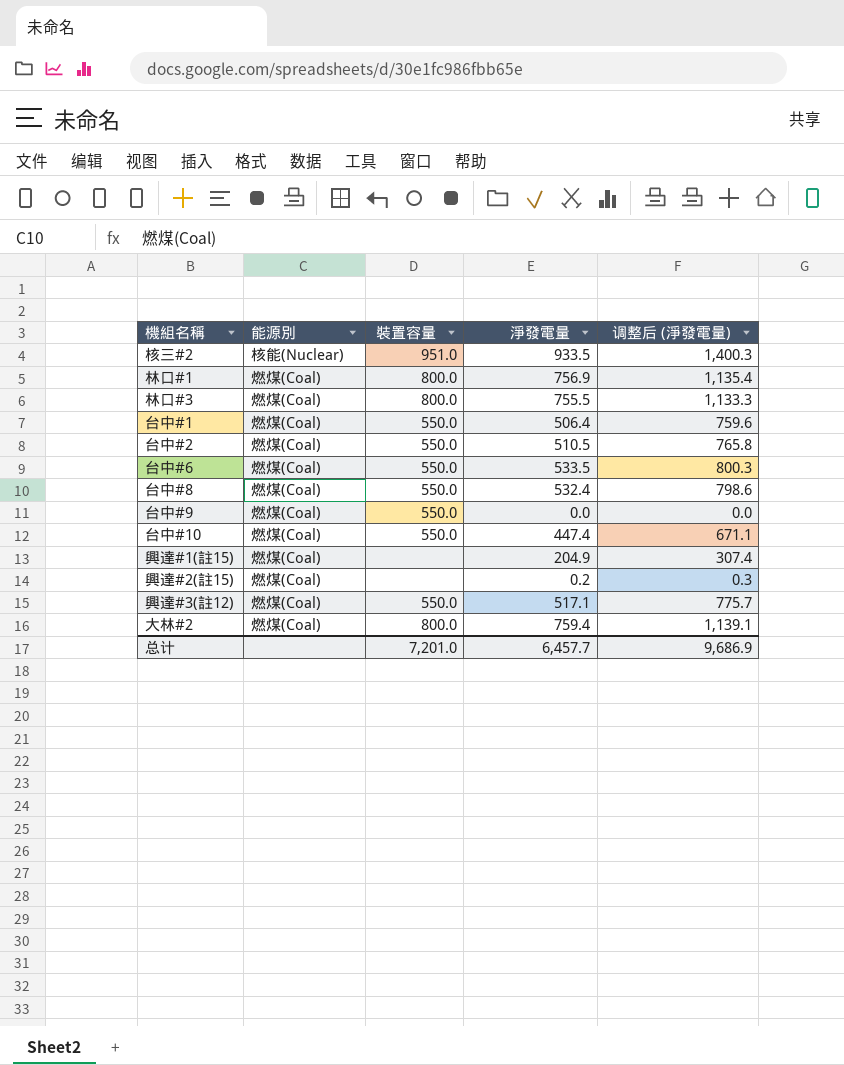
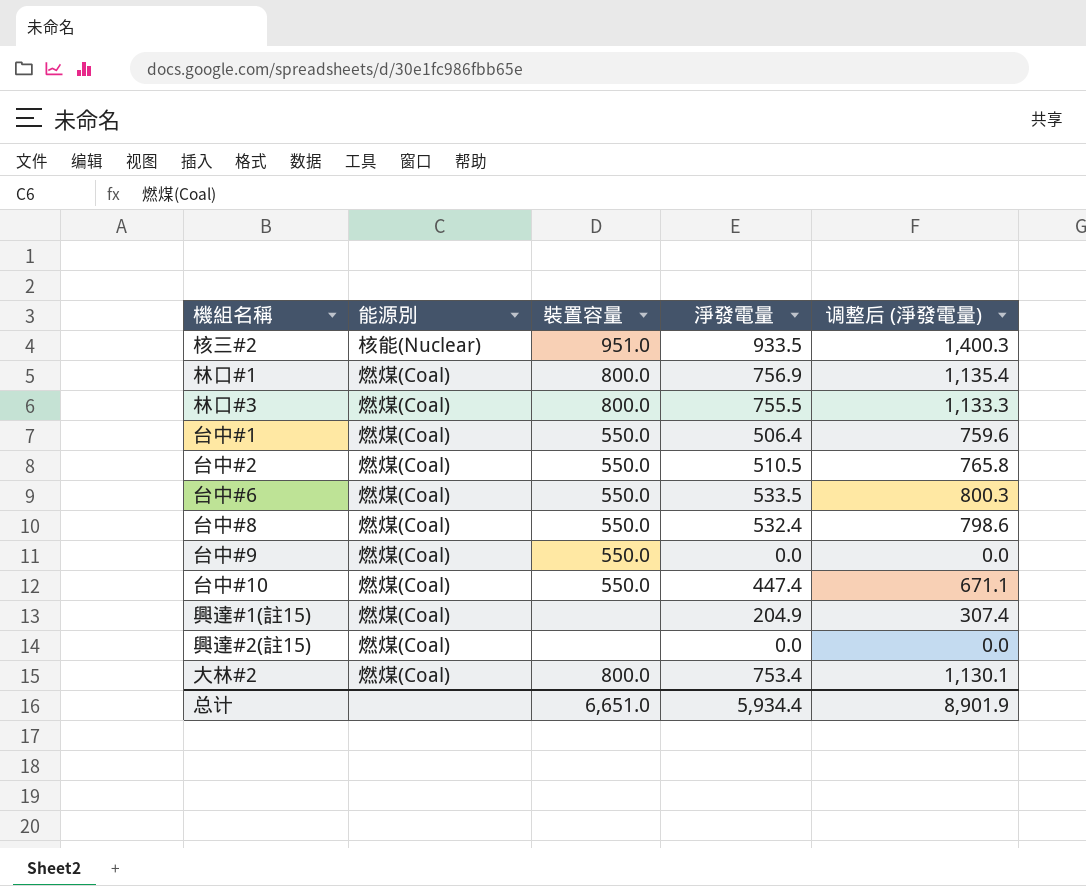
row 興達#3(註12): 燃煤(Coal) | 550.0 | 517.1 | 775.7 -> none
興達#2(註15) | 淨發電量: 0.2 -> 0.0
興達#2(註15) | 调整后 (淨發電量): 0.3 -> 0.0
大林#2 | 淨發電量: 759.4 -> 753.4
大林#2 | 调整后 (淨發電量): 1,139.1 -> 1,130.1
总计 | 裝置容量: 7,201.0 -> 6,651.0
总计 | 淨發電量: 6,457.7 -> 5,934.4
总计 | 调整后 (淨發電量): 9,686.9 -> 8,901.9

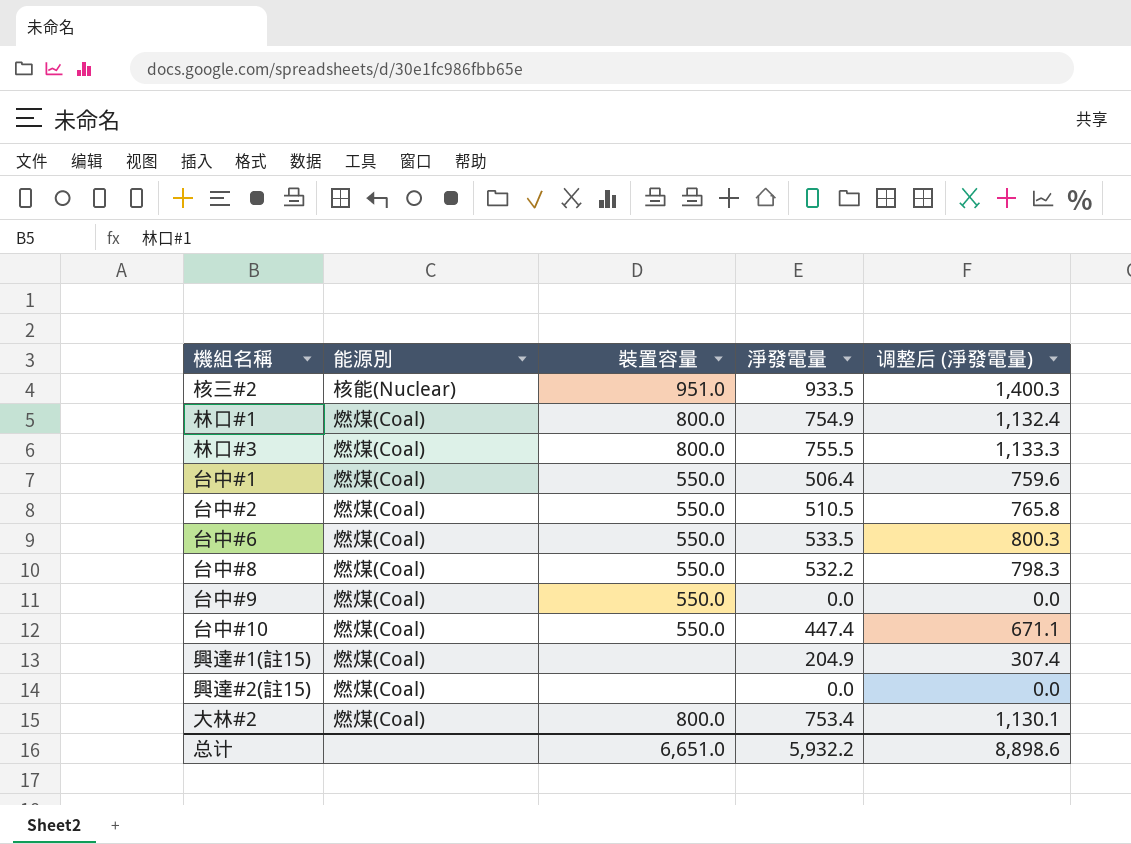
林口#1 | 淨發電量: 756.9 -> 754.9
林口#1 | 调整后 (淨發電量): 1,135.4 -> 1,132.4
台中#8 | 淨發電量: 532.4 -> 532.2
台中#8 | 调整后 (淨發電量): 798.6 -> 798.3
总计 | 淨發電量: 5,934.4 -> 5,932.2
总计 | 调整后 (淨發電量): 8,901.9 -> 8,898.6

